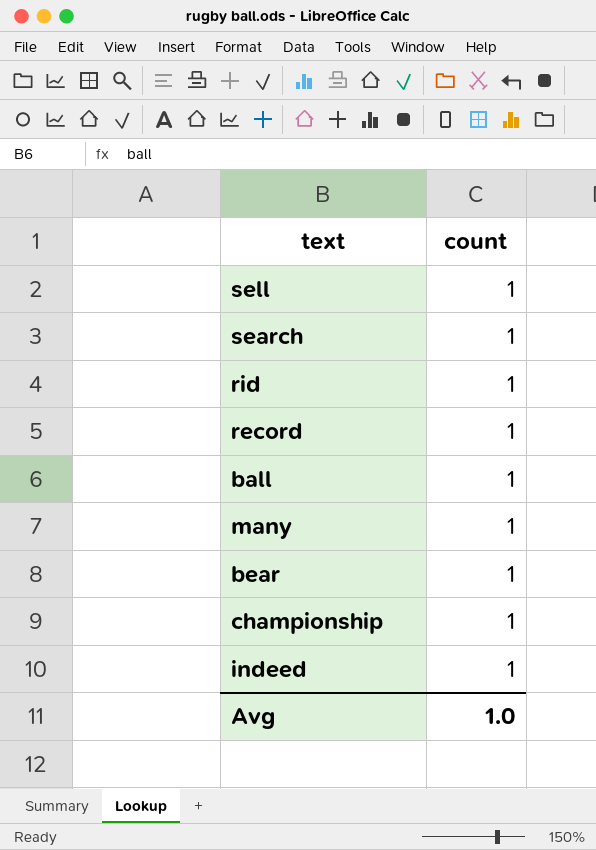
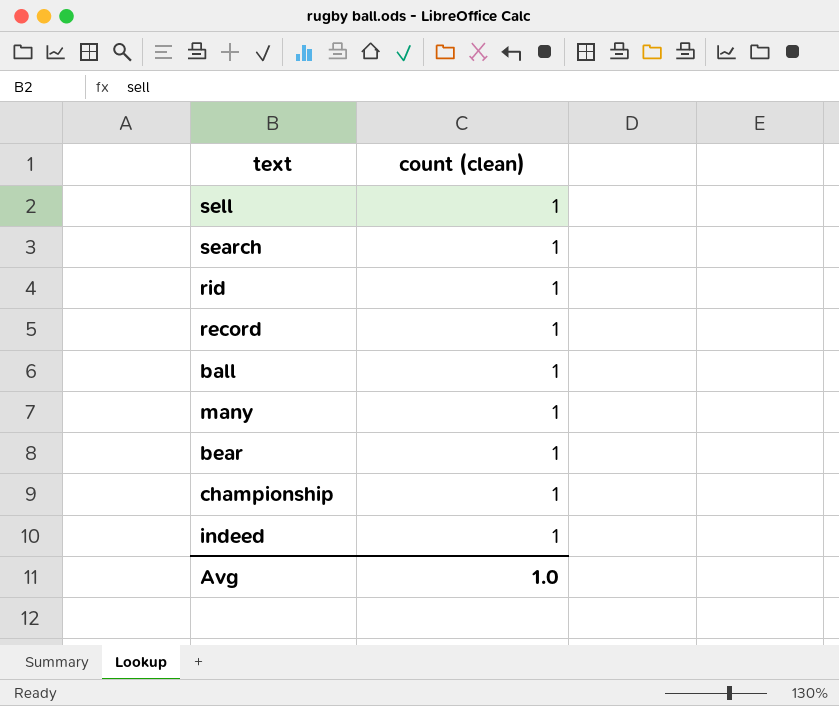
column name: count -> count (clean)

